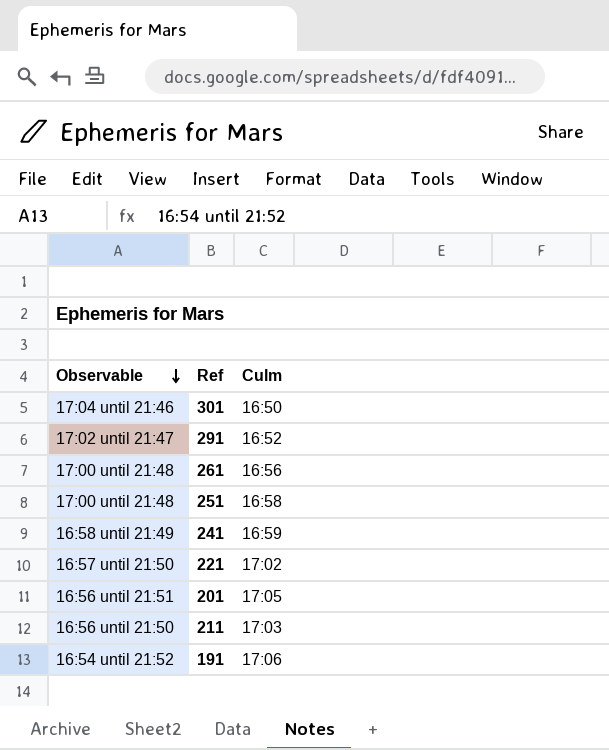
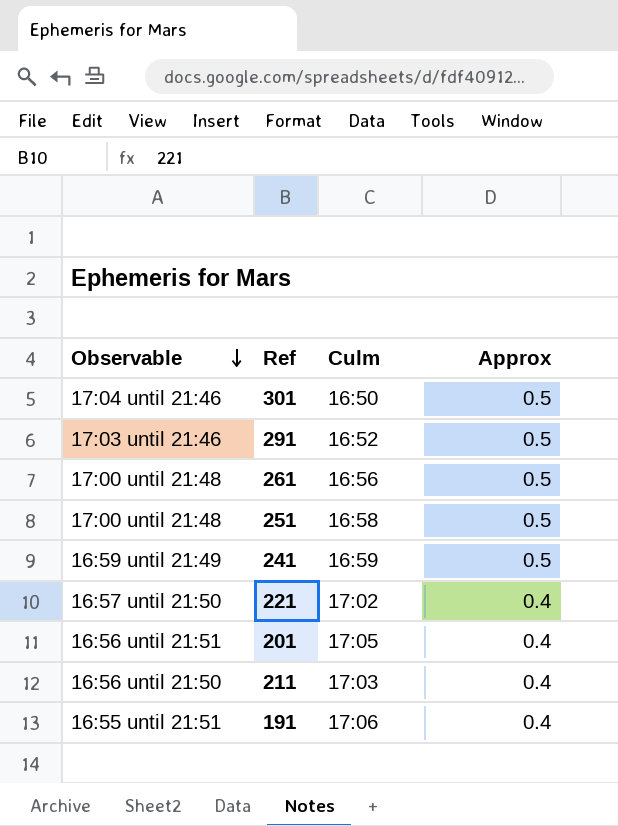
column Approx | position: none -> 4
291 | Observable: 17:02 until 21:47 -> 17:03 until 21:46
241 | Observable: 16:58 until 21:49 -> 16:59 until 21:49
191 | Observable: 16:54 until 21:52 -> 16:55 until 21:51

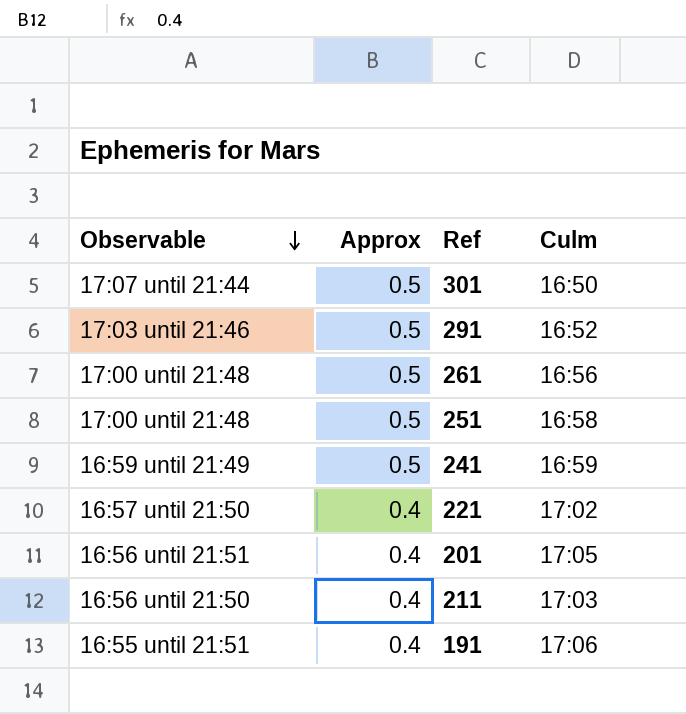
column Approx | position: 4 -> 2
301 | Observable: 17:04 until 21:46 -> 17:07 until 21:44

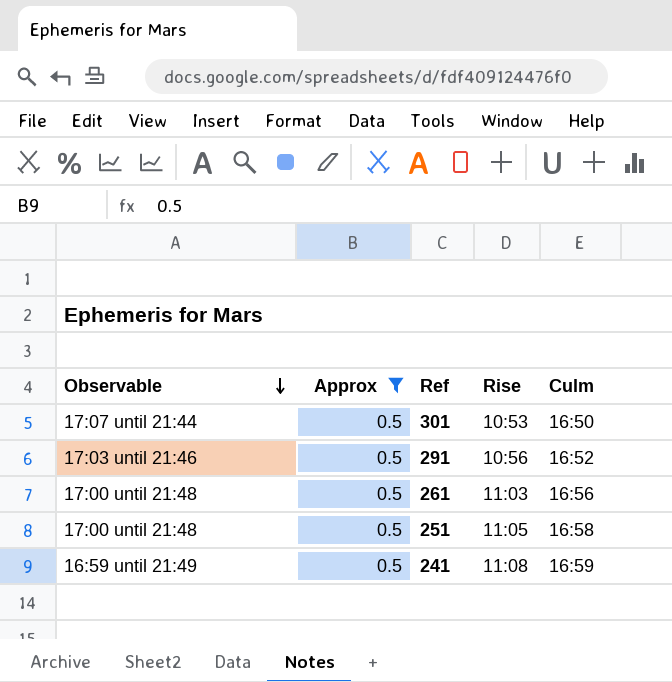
filter: none -> Approx = 0.5
column Rise | position: none -> 4

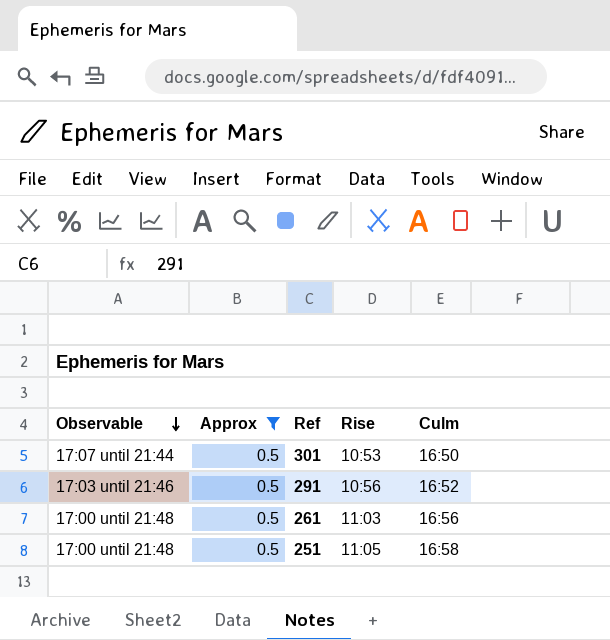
row 241: 16:59 until 21:49 | 0.5 | 11:08 | 16:59 -> none

